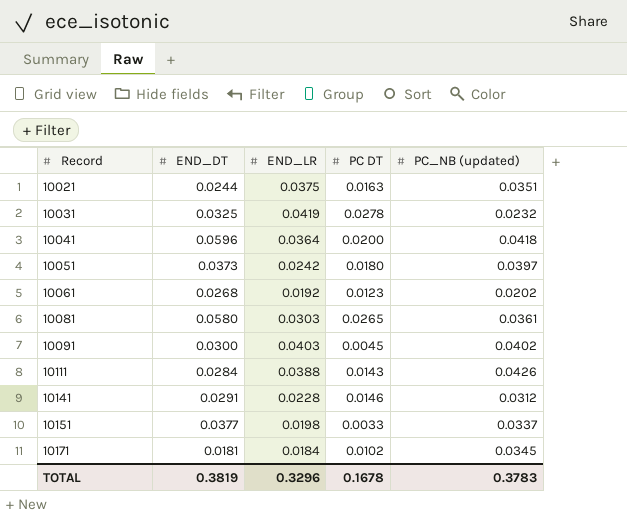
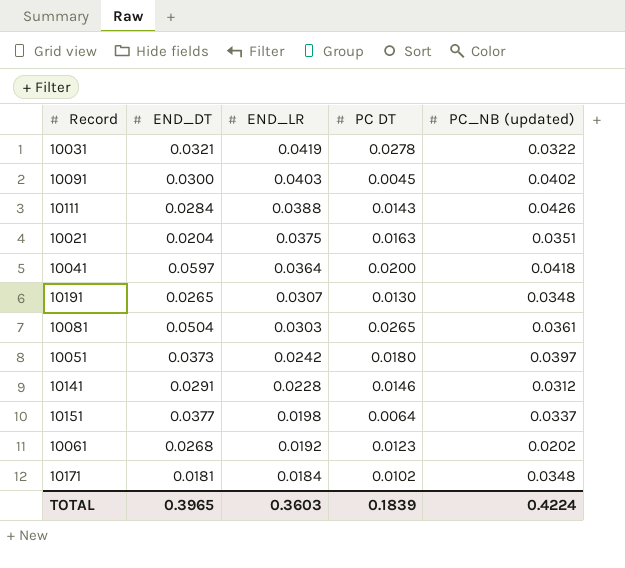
row order: Record ascending -> END_LR descending
10031 | END_DT: 0.0325 -> 0.0321
10031 | PC_NB (updated): 0.0232 -> 0.0322
10021 | END_DT: 0.0244 -> 0.0204
10041 | END_DT: 0.0596 -> 0.0597
row 10191: none -> 0.0265 | 0.0307 | 0.0130 | 0.0348
10081 | END_DT: 0.0580 -> 0.0504
10151 | PC DT: 0.0033 -> 0.0064
10171 | PC_NB (updated): 0.0345 -> 0.0348
TOTAL | END_DT: 0.3819 -> 0.3965
TOTAL | END_LR: 0.3296 -> 0.3603
TOTAL | PC DT: 0.1678 -> 0.1839
TOTAL | PC_NB (updated): 0.3783 -> 0.4224

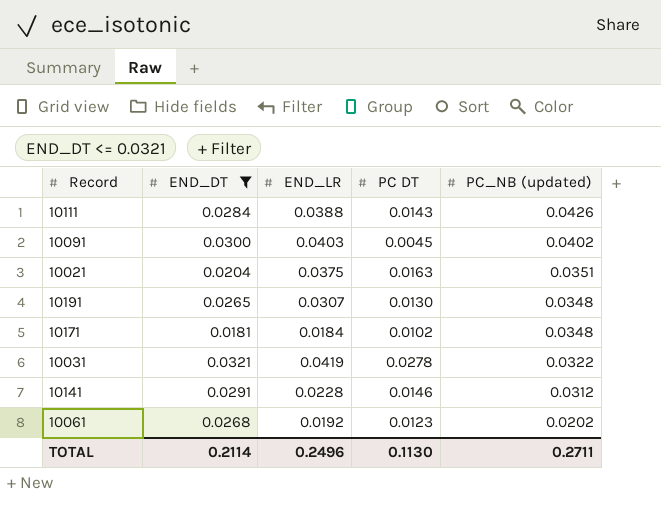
filter: none -> END_DT <= 0.0321
row order: END_LR descending -> PC_NB (updated) descending
TOTAL | END_DT: 0.3965 -> 0.2114
TOTAL | END_LR: 0.3603 -> 0.2496
TOTAL | PC DT: 0.1839 -> 0.1130
TOTAL | PC_NB (updated): 0.4224 -> 0.2711

